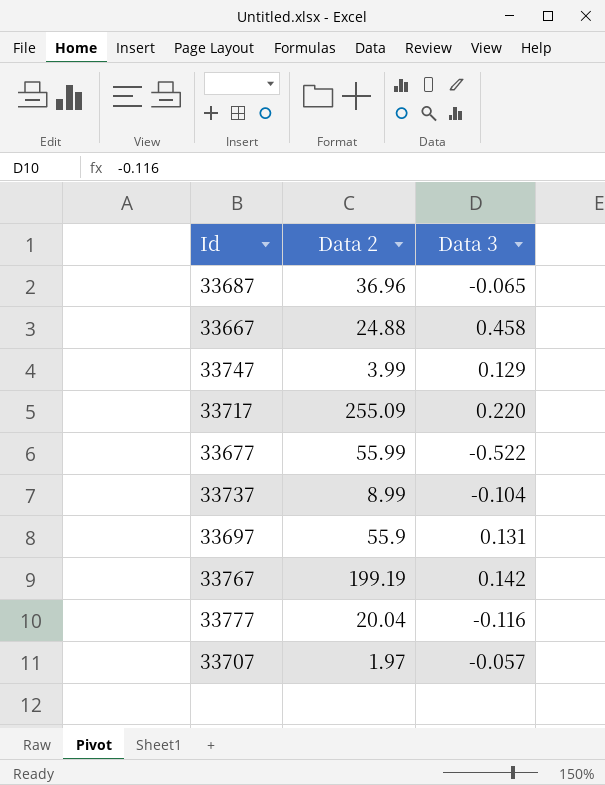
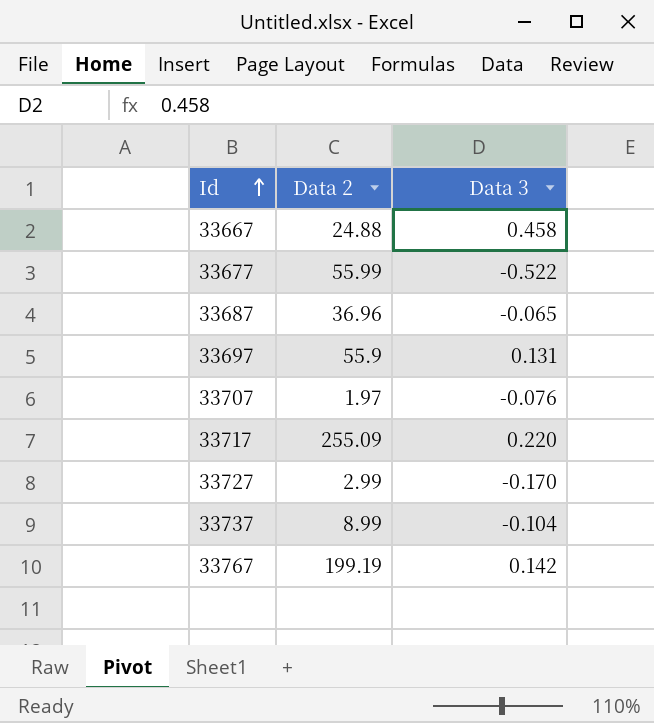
row order: none -> Id ascending
row 33747: 3.99 | 0.129 -> none
row 33777: 20.04 | -0.116 -> none
33707 | Data 3: -0.057 -> -0.076
row 33727: none -> 2.99 | -0.170

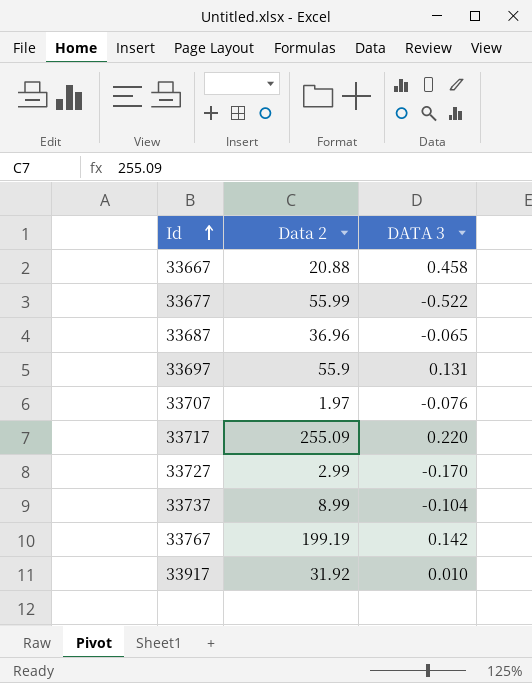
column name: Data 3 -> DATA 3
33667 | Data 2: 24.88 -> 20.88
row 33917: none -> 31.92 | 0.010

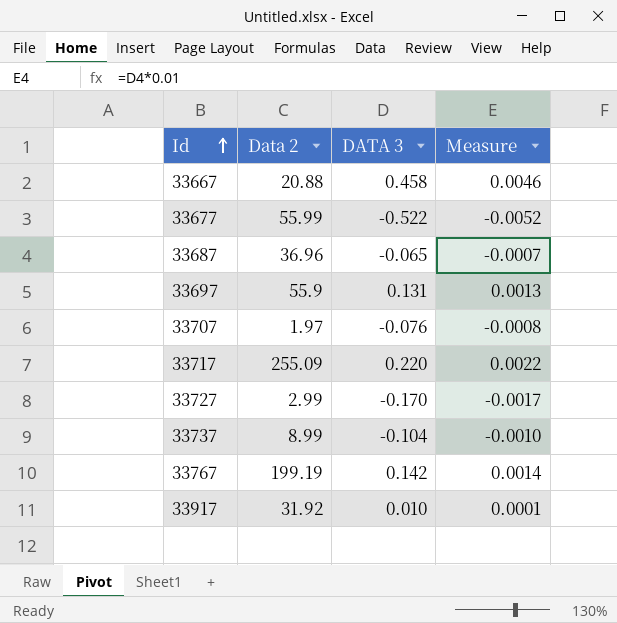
column Measure | formula: none -> [DATA 3] * 0.01

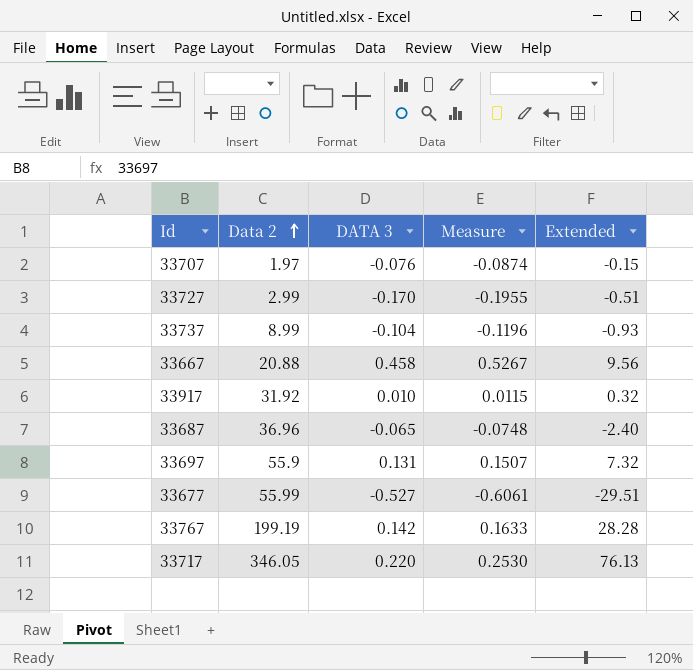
row order: Id ascending -> Data 2 ascending
column Measure | formula: [DATA 3] * 0.01 -> [DATA 3] * 1.15
column Extended | formula: none -> [Data 2] * [DATA 3]
33677 | DATA 3: -0.522 -> -0.527
33717 | Data 2: 255.09 -> 346.05

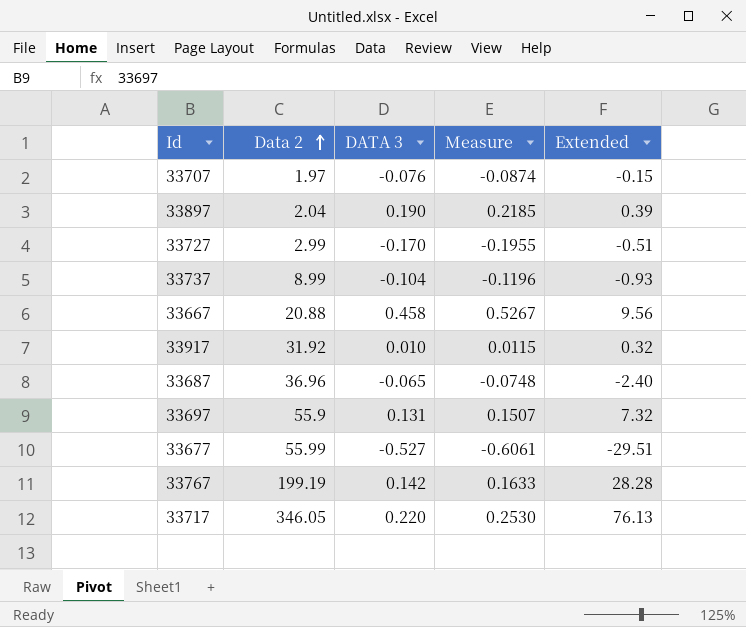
row 33897: none -> 2.04 | 0.190 | 0.2185 | 0.39

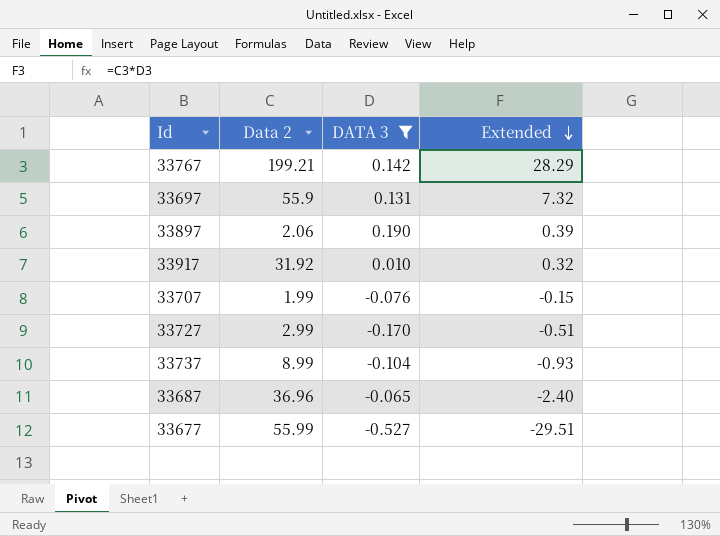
filter: none -> DATA 3 <= 0.190
row order: Data 2 ascending -> Extended descending
column Measure | formula: [DATA 3] * 1.15 -> none
33767 | Data 2: 199.19 -> 199.21
33767 | Extended: 28.28 -> 28.29
33897 | Data 2: 2.04 -> 2.06
33707 | Data 2: 1.97 -> 1.99

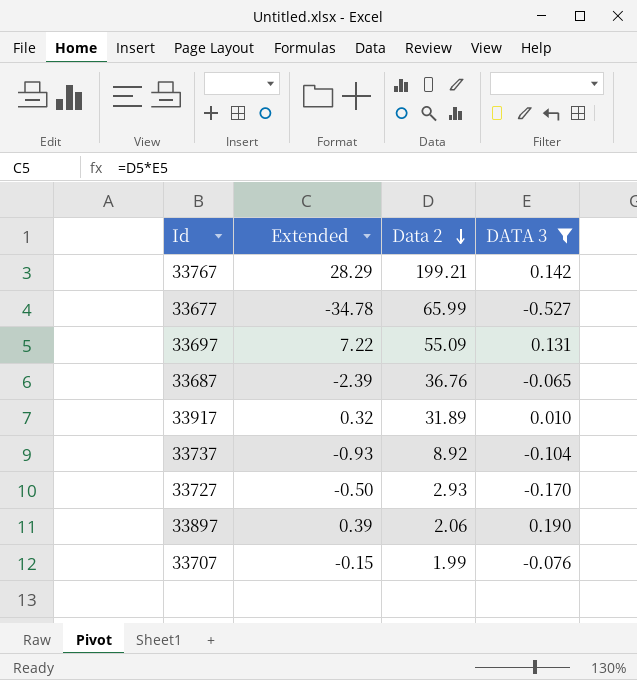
row order: Extended descending -> Data 2 descending
column Extended | position: 4 -> 2
33677 | Extended: -29.51 -> -34.78
33677 | Data 2: 55.99 -> 65.99
33697 | Extended: 7.32 -> 7.22
33697 | Data 2: 55.9 -> 55.09
33687 | Extended: -2.40 -> -2.39
33687 | Data 2: 36.96 -> 36.76
33917 | Data 2: 31.92 -> 31.89
33737 | Data 2: 8.99 -> 8.92
33727 | Extended: -0.51 -> -0.50
33727 | Data 2: 2.99 -> 2.93

